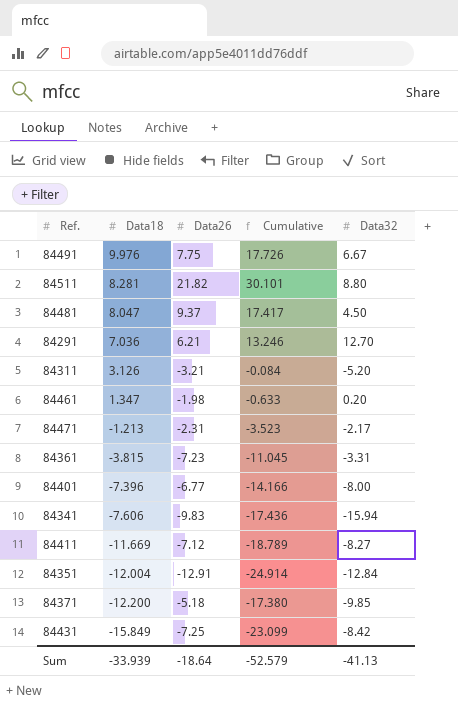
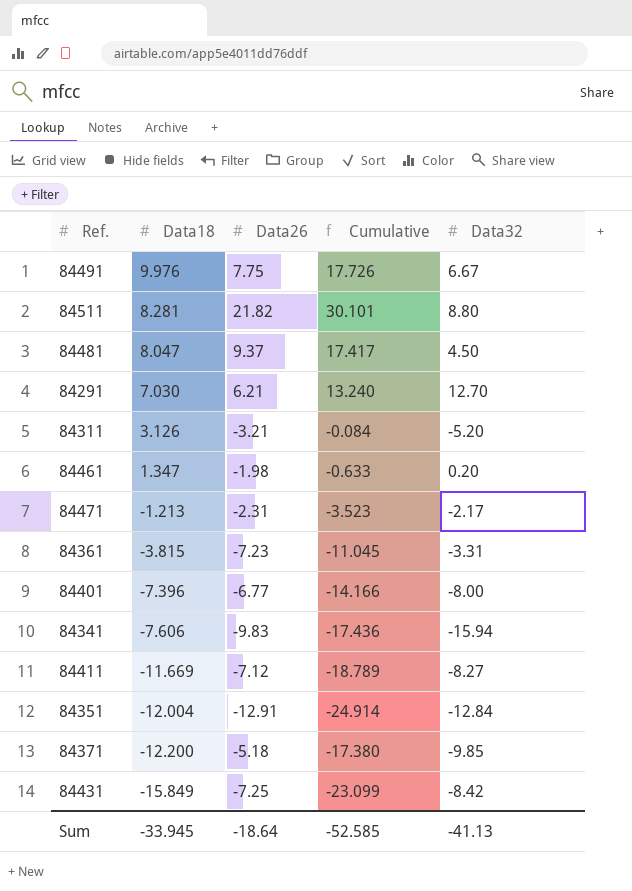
84291 | Data18: 7.036 -> 7.030
84291 | Cumulative: 13.246 -> 13.240
Sum | Data18: -33.939 -> -33.945
Sum | Cumulative: -52.579 -> -52.585

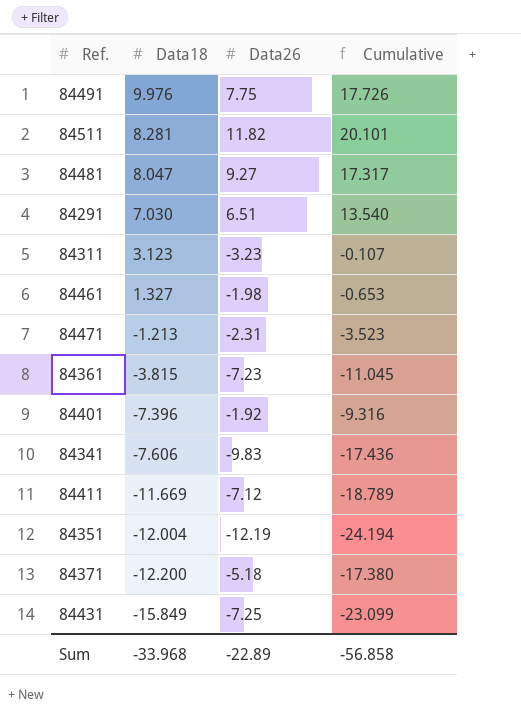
column Data32 | position: 5 -> none
84511 | Data26: 21.82 -> 11.82
84511 | Cumulative: 30.101 -> 20.101
84481 | Data26: 9.37 -> 9.27
84481 | Cumulative: 17.417 -> 17.317
84291 | Data26: 6.21 -> 6.51
84291 | Cumulative: 13.240 -> 13.540
84311 | Data18: 3.126 -> 3.123
84311 | Data26: -3.21 -> -3.23
84311 | Cumulative: -0.084 -> -0.107
84461 | Data18: 1.347 -> 1.327
84461 | Cumulative: -0.633 -> -0.653
84401 | Data26: -6.77 -> -1.92
84401 | Cumulative: -14.166 -> -9.316
84351 | Data26: -12.91 -> -12.19
84351 | Cumulative: -24.914 -> -24.194
Sum | Data18: -33.945 -> -33.968
Sum | Data26: -18.64 -> -22.89
Sum | Cumulative: -52.585 -> -56.858

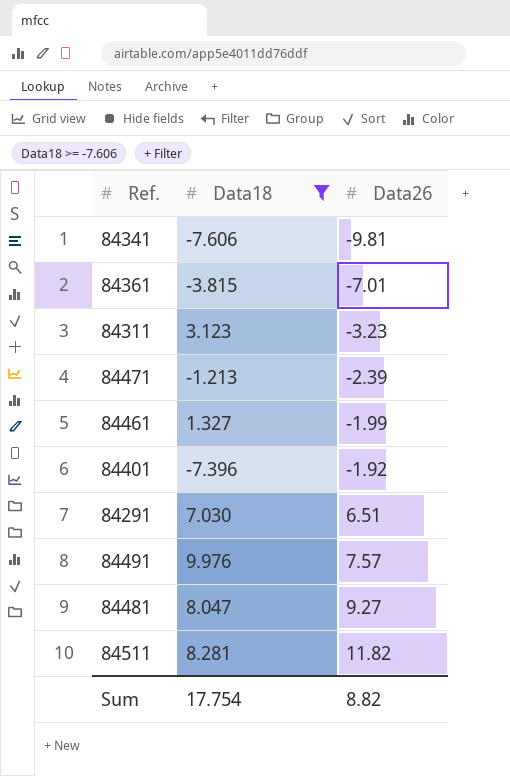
filter: none -> Data18 >= -7.606
row order: Data18 descending -> Data26 ascending
column Cumulative | formula: [Data18] + [Data26] -> none
84341 | Data26: -9.83 -> -9.81
84361 | Data26: -7.23 -> -7.01
84471 | Data26: -2.31 -> -2.39
84461 | Data26: -1.98 -> -1.99
84491 | Data26: 7.75 -> 7.57
Sum | Data18: -33.968 -> 17.754
Sum | Data26: -22.89 -> 8.82

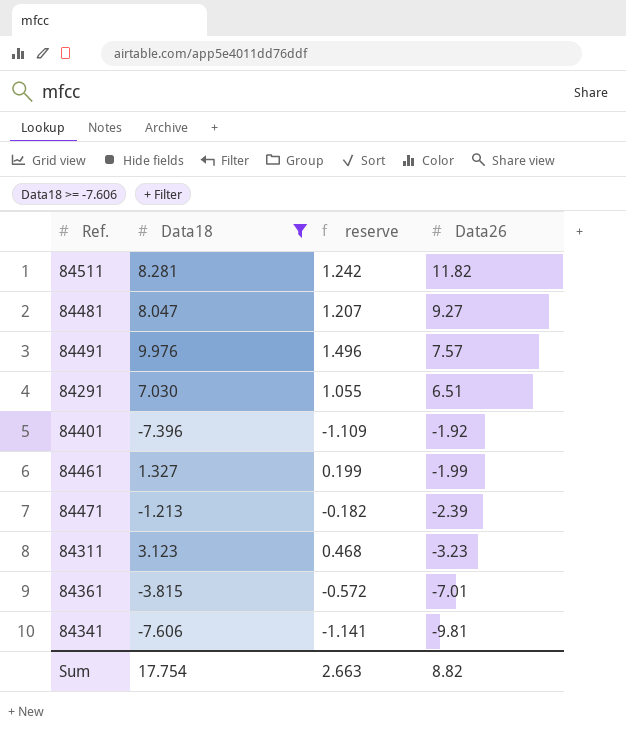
row order: Data26 ascending -> Data26 descending
column reserve | formula: none -> [Data18] * 0.15

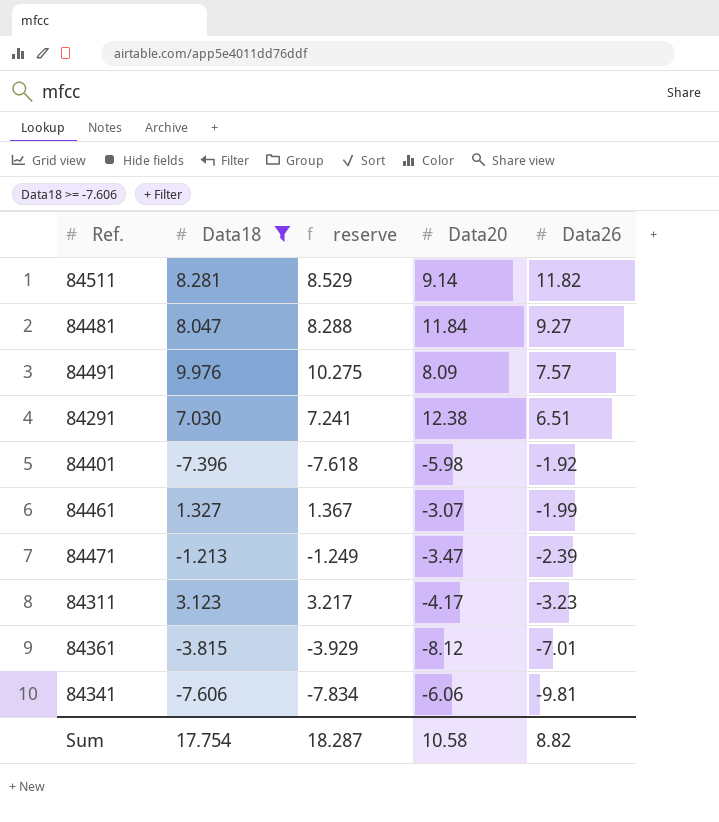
column reserve | formula: [Data18] * 0.15 -> [Data18] * 1.03
column Data20 | position: none -> 4
Sum | reserve: 2.663 -> 18.287

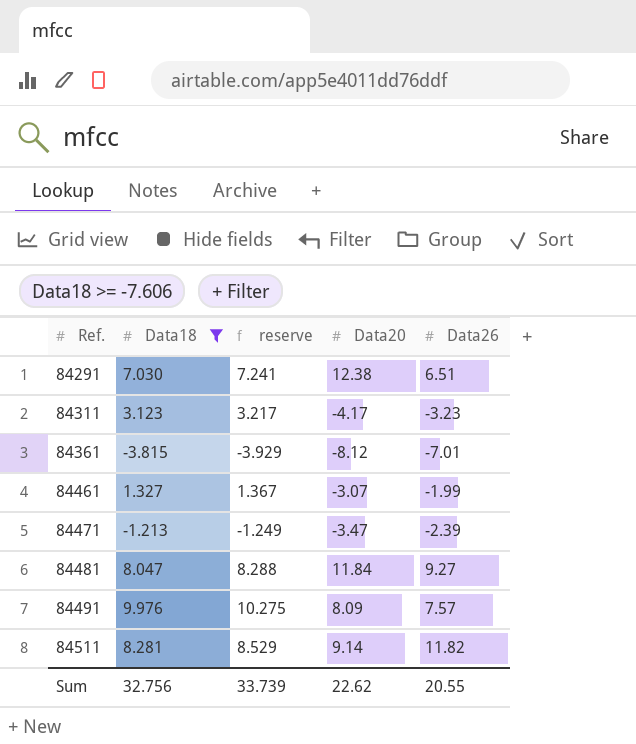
row order: Data26 descending -> Ref. ascending
row 84401: -7.396 | -7.618 | -5.98 | -1.92 -> none
row 84341: -7.606 | -7.834 | -6.06 | -9.81 -> none
Sum | Data18: 17.754 -> 32.756
Sum | reserve: 18.287 -> 33.739
Sum | Data20: 10.58 -> 22.62
Sum | Data26: 8.82 -> 20.55

